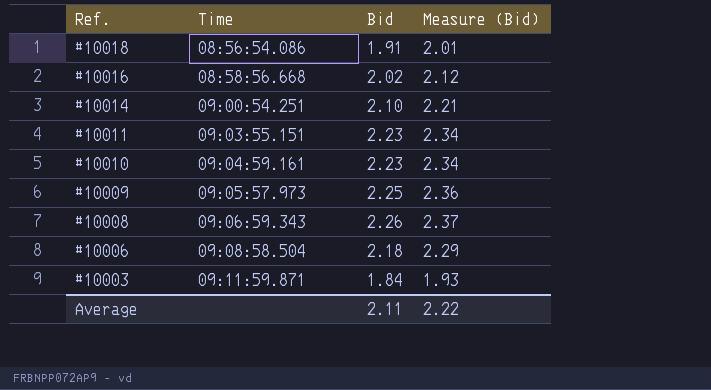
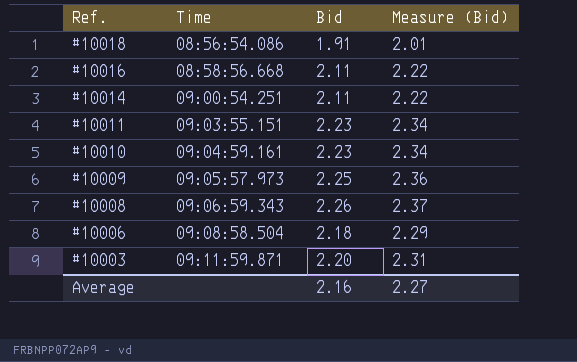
#10016 | Bid: 2.02 -> 2.11
#10016 | Measure (Bid): 2.12 -> 2.22
#10014 | Bid: 2.10 -> 2.11
#10014 | Measure (Bid): 2.21 -> 2.22
#10003 | Bid: 1.84 -> 2.20
#10003 | Measure (Bid): 1.93 -> 2.31
Average | Bid: 2.11 -> 2.16
Average | Measure (Bid): 2.22 -> 2.27

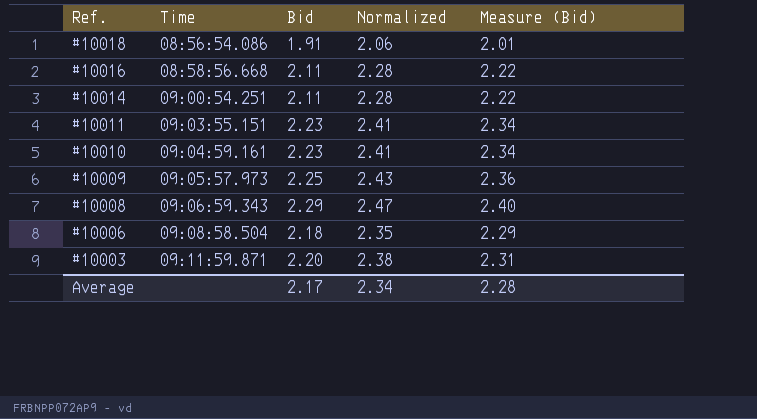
column Normalized | formula: none -> [Bid] * 1.08
#10008 | Bid: 2.26 -> 2.29
#10008 | Measure (Bid): 2.37 -> 2.40
Average | Bid: 2.16 -> 2.17
Average | Measure (Bid): 2.27 -> 2.28

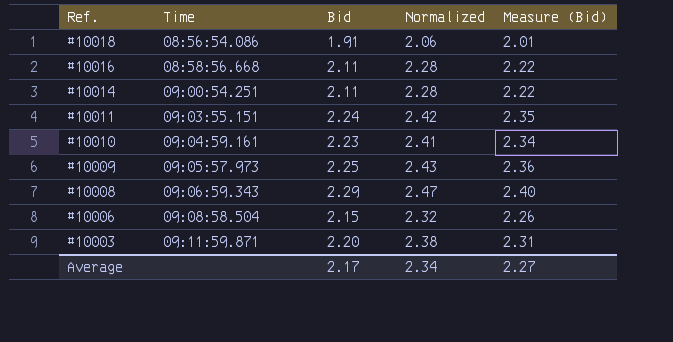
#10011 | Bid: 2.23 -> 2.24
#10011 | Normalized: 2.41 -> 2.42
#10011 | Measure (Bid): 2.34 -> 2.35
#10006 | Bid: 2.18 -> 2.15
#10006 | Normalized: 2.35 -> 2.32
#10006 | Measure (Bid): 2.29 -> 2.26
Average | Measure (Bid): 2.28 -> 2.27

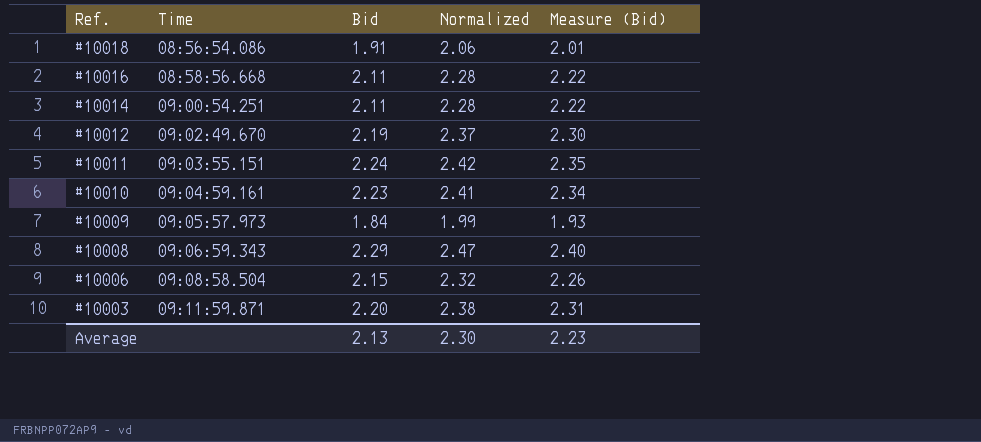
row #10012: none -> 09:02:49.670 | 2.19 | 2.37 | 2.30
#10009 | Bid: 2.25 -> 1.84
#10009 | Normalized: 2.43 -> 1.99
#10009 | Measure (Bid): 2.36 -> 1.93
Average | Bid: 2.17 -> 2.13
Average | Normalized: 2.34 -> 2.30
Average | Measure (Bid): 2.27 -> 2.23

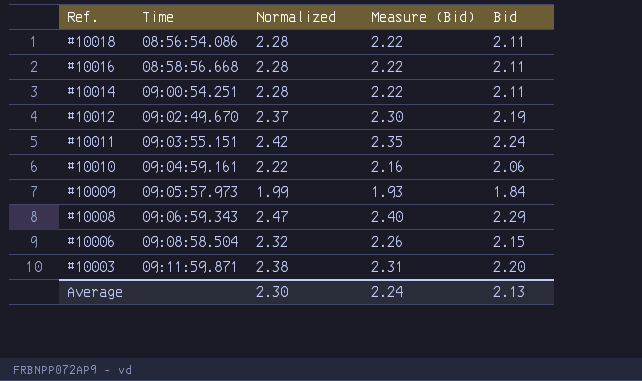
column Bid | position: 3 -> 5
#10018 | Normalized: 2.06 -> 2.28
#10018 | Measure (Bid): 2.01 -> 2.22
#10018 | Bid: 1.91 -> 2.11
#10010 | Normalized: 2.41 -> 2.22
#10010 | Measure (Bid): 2.34 -> 2.16
#10010 | Bid: 2.23 -> 2.06
Average | Measure (Bid): 2.23 -> 2.24

